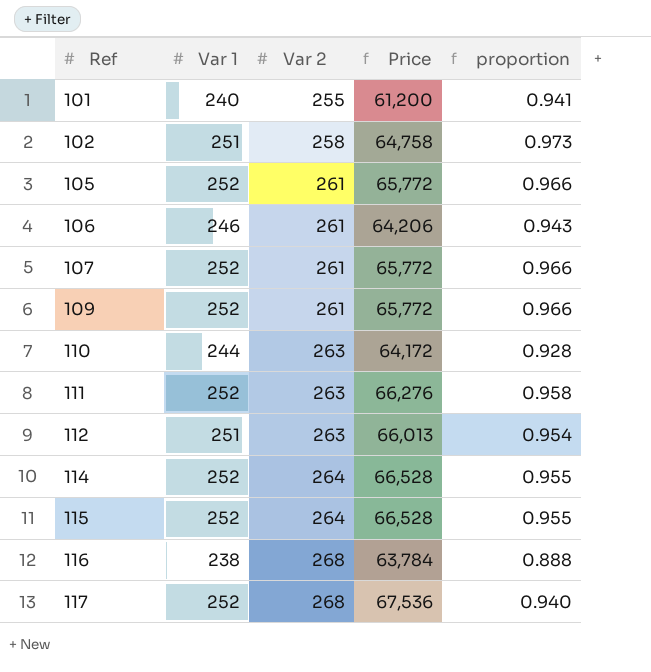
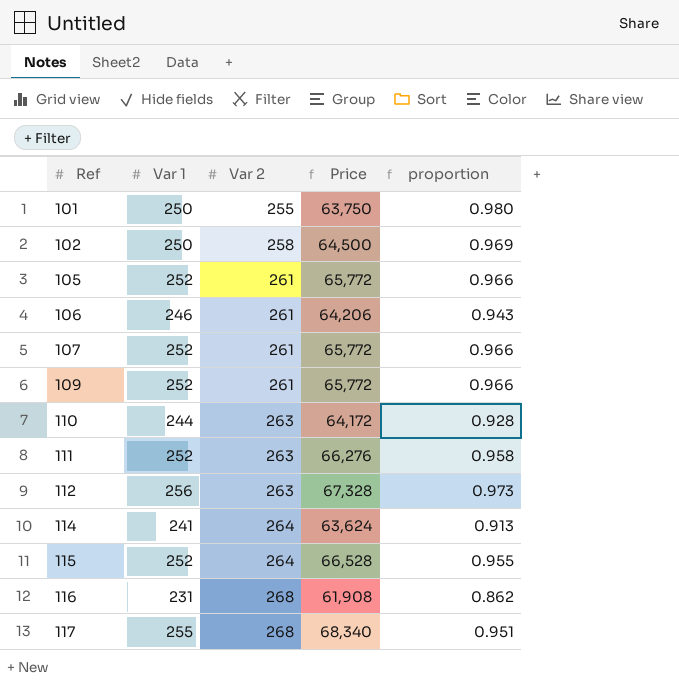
101 | Var 1: 240 -> 250
101 | Price: 61,200 -> 63,750
101 | proportion: 0.941 -> 0.980
102 | Var 1: 251 -> 250
102 | Price: 64,758 -> 64,500
102 | proportion: 0.973 -> 0.969
112 | Var 1: 251 -> 256
112 | Price: 66,013 -> 67,328
112 | proportion: 0.954 -> 0.973
114 | Var 1: 252 -> 241
114 | Price: 66,528 -> 63,624
114 | proportion: 0.955 -> 0.913
116 | Var 1: 238 -> 231
116 | Price: 63,784 -> 61,908
116 | proportion: 0.888 -> 0.862
117 | Var 1: 252 -> 255
117 | Price: 67,536 -> 68,340
117 | proportion: 0.940 -> 0.951

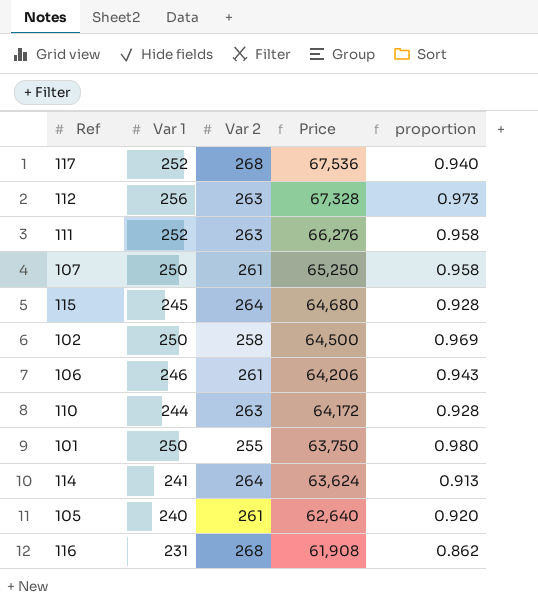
row order: Ref ascending -> Price descending
row 109: 252 | 261 | 65,772 | 0.966 -> none
117 | Var 1: 255 -> 252
117 | Price: 68,340 -> 67,536
117 | proportion: 0.951 -> 0.940
107 | Var 1: 252 -> 250
107 | Price: 65,772 -> 65,250
107 | proportion: 0.966 -> 0.958
115 | Var 1: 252 -> 245
115 | Price: 66,528 -> 64,680
115 | proportion: 0.955 -> 0.928
105 | Var 1: 252 -> 240
105 | Price: 65,772 -> 62,640
105 | proportion: 0.966 -> 0.920

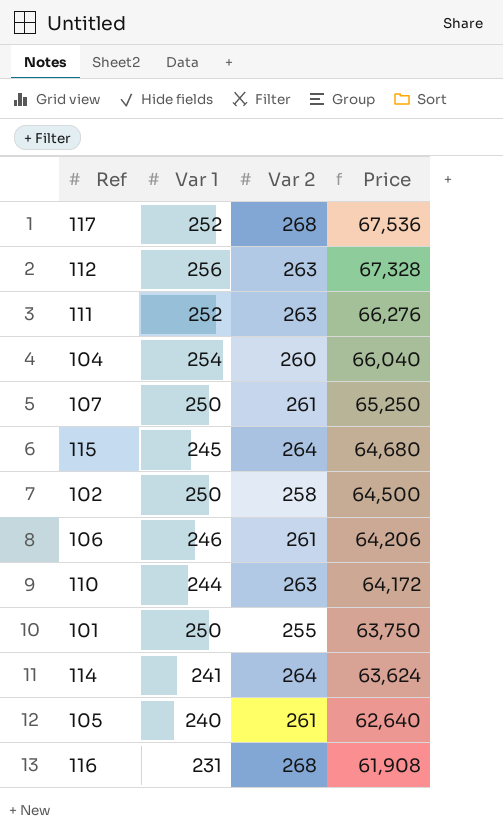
column proportion | formula: [Var 1] / [Var 2] -> none
row 104: none -> 254 | 260 | 66,040

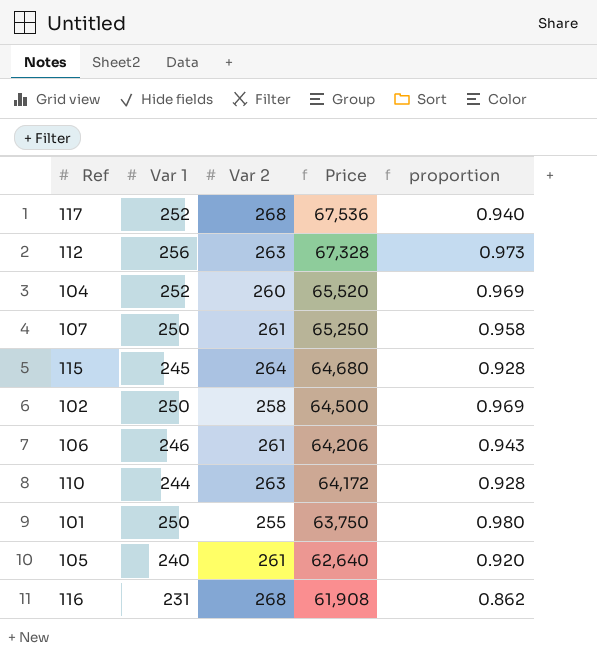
column proportion | formula: none -> [Var 1] / [Var 2]
row 111: 252 | 263 | 66,276 -> none
row 114: 241 | 264 | 63,624 -> none
104 | Var 1: 254 -> 252
104 | Price: 66,040 -> 65,520

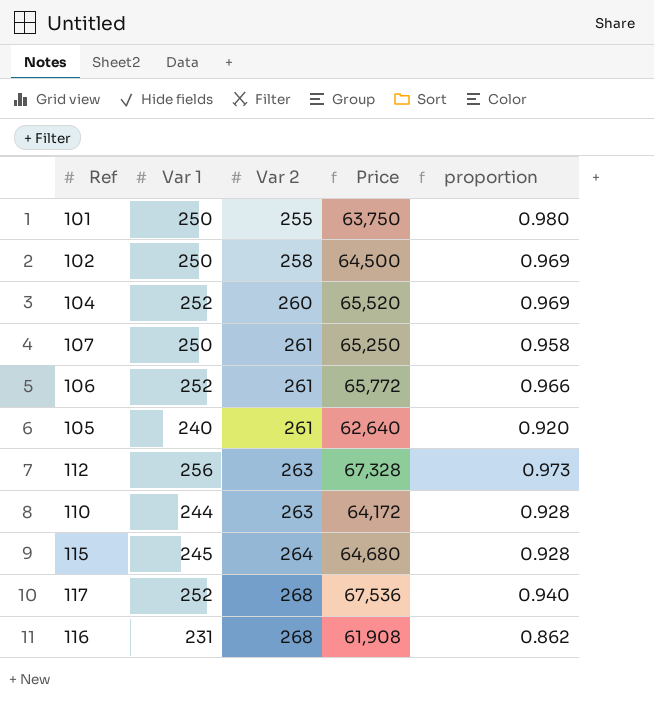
row order: Price descending -> Var 2 ascending
106 | Var 1: 246 -> 252
106 | Price: 64,206 -> 65,772
106 | proportion: 0.943 -> 0.966

